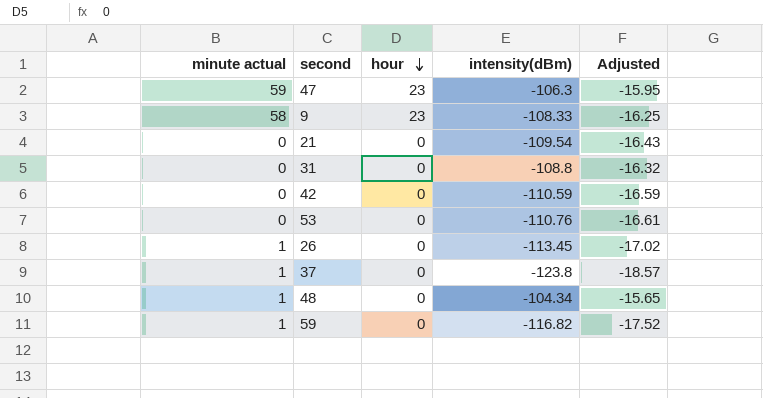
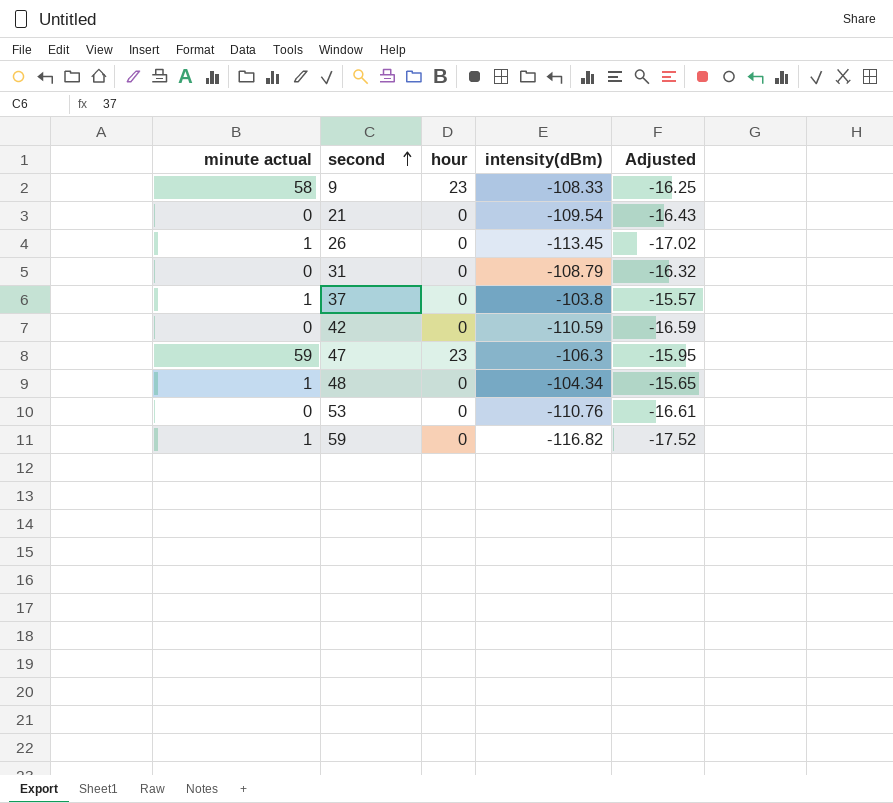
row order: hour descending -> second ascending
31 | intensity(dBm): -108.8 -> -108.79
37 | intensity(dBm): -123.8 -> -103.8
37 | Adjusted: -18.57 -> -15.57

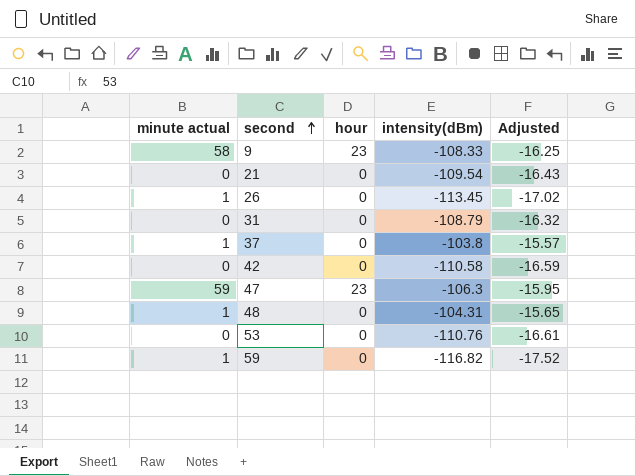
42 | intensity(dBm): -110.59 -> -110.58
48 | intensity(dBm): -104.34 -> -104.31

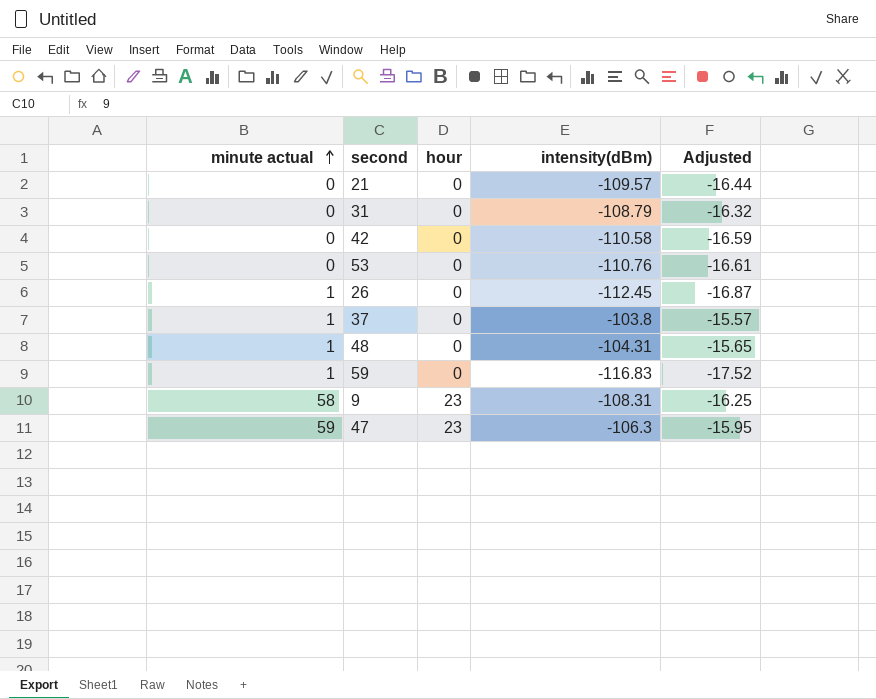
row order: second ascending -> minute actual ascending
21 | intensity(dBm): -109.54 -> -109.57
21 | Adjusted: -16.43 -> -16.44
26 | intensity(dBm): -113.45 -> -112.45
26 | Adjusted: -17.02 -> -16.87
59 | intensity(dBm): -116.82 -> -116.83
9 | intensity(dBm): -108.33 -> -108.31

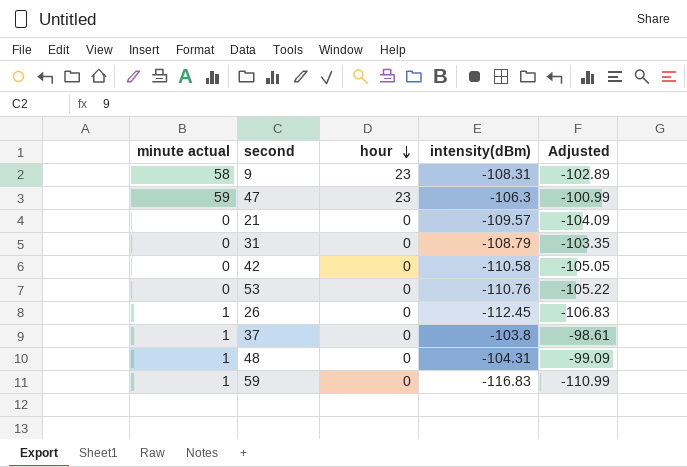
row order: minute actual ascending -> hour descending
column Adjusted | formula: [intensity(dBm)] * 0.15 -> [intensity(dBm)] * 0.95

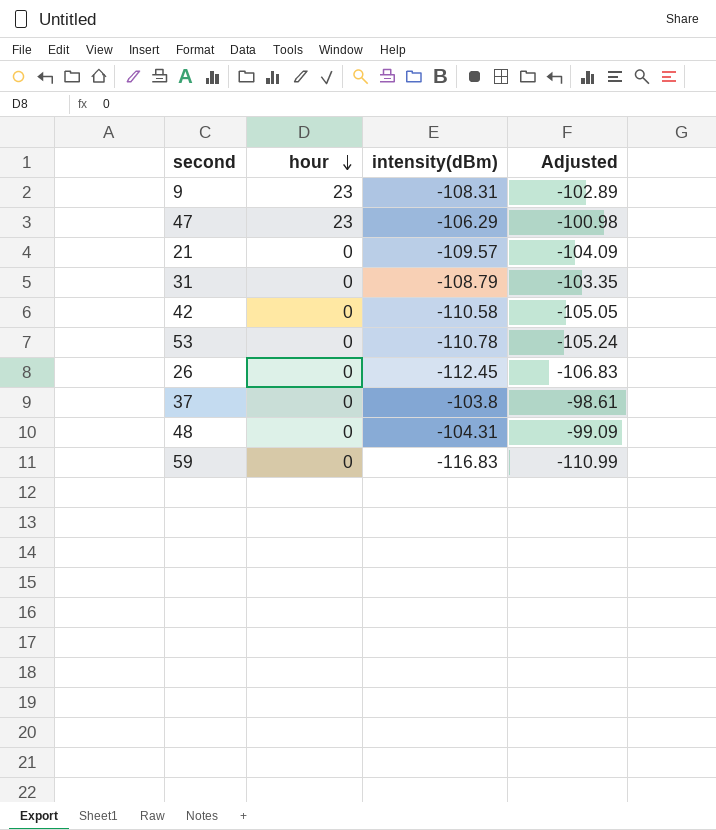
column minute actual | position: 1 -> none
47 | intensity(dBm): -106.3 -> -106.29
47 | Adjusted: -100.99 -> -100.98
53 | intensity(dBm): -110.76 -> -110.78
53 | Adjusted: -105.22 -> -105.24

